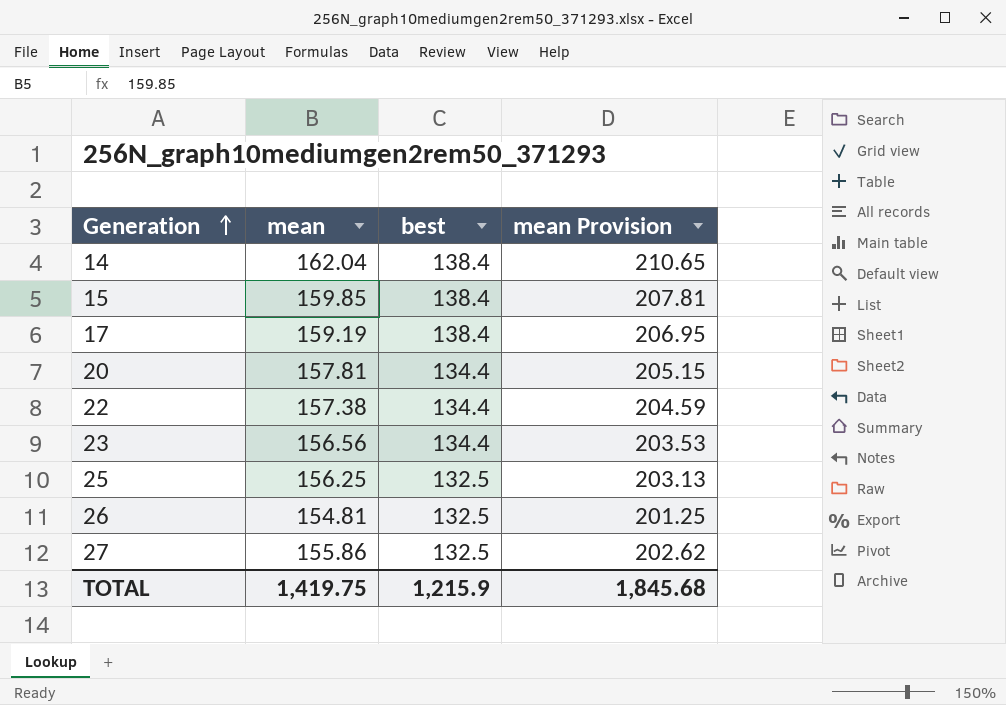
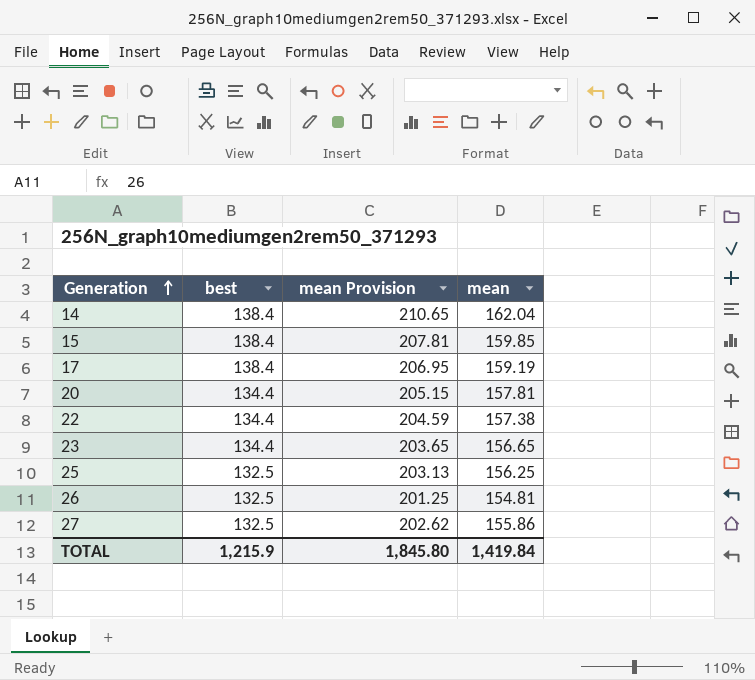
column mean | position: 2 -> 4
23 | mean Provision: 203.53 -> 203.65
23 | mean: 156.56 -> 156.65
TOTAL | mean Provision: 1,845.68 -> 1,845.80
TOTAL | mean: 1,419.75 -> 1,419.84

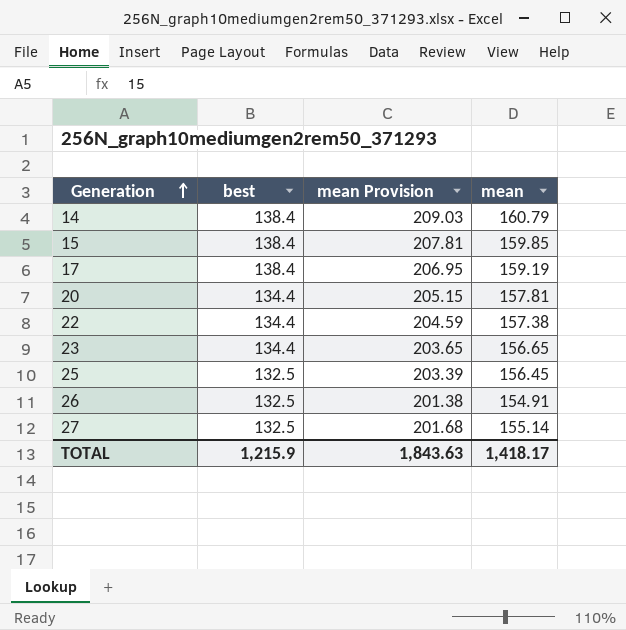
14 | mean Provision: 210.65 -> 209.03
14 | mean: 162.04 -> 160.79
25 | mean Provision: 203.13 -> 203.39
25 | mean: 156.25 -> 156.45
26 | mean Provision: 201.25 -> 201.38
26 | mean: 154.81 -> 154.91
27 | mean Provision: 202.62 -> 201.68
27 | mean: 155.86 -> 155.14
TOTAL | mean Provision: 1,845.80 -> 1,843.63
TOTAL | mean: 1,419.84 -> 1,418.17

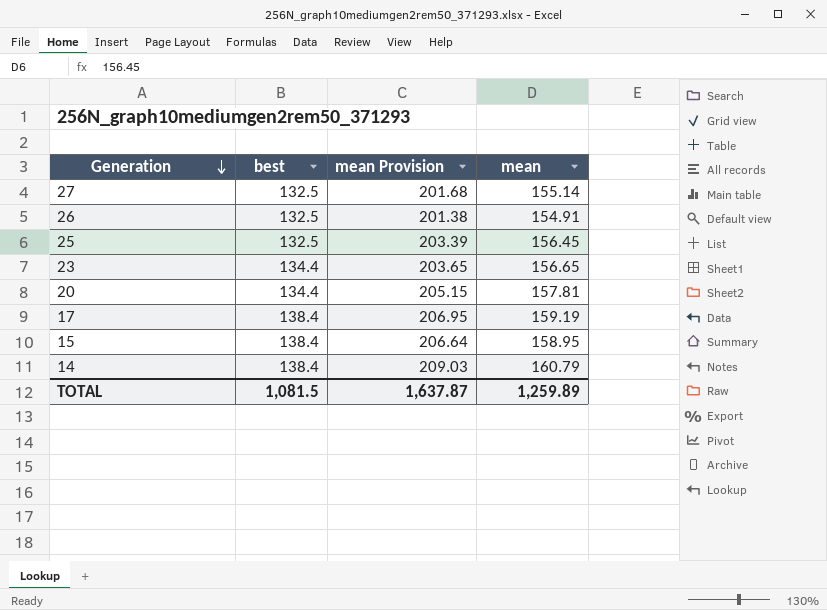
row order: Generation ascending -> Generation descending
row 22: 134.4 | 204.59 | 157.38 -> none
15 | mean Provision: 207.81 -> 206.64
15 | mean: 159.85 -> 158.95
TOTAL | best: 1,215.9 -> 1,081.5
TOTAL | mean Provision: 1,843.63 -> 1,637.87
TOTAL | mean: 1,418.17 -> 1,259.89

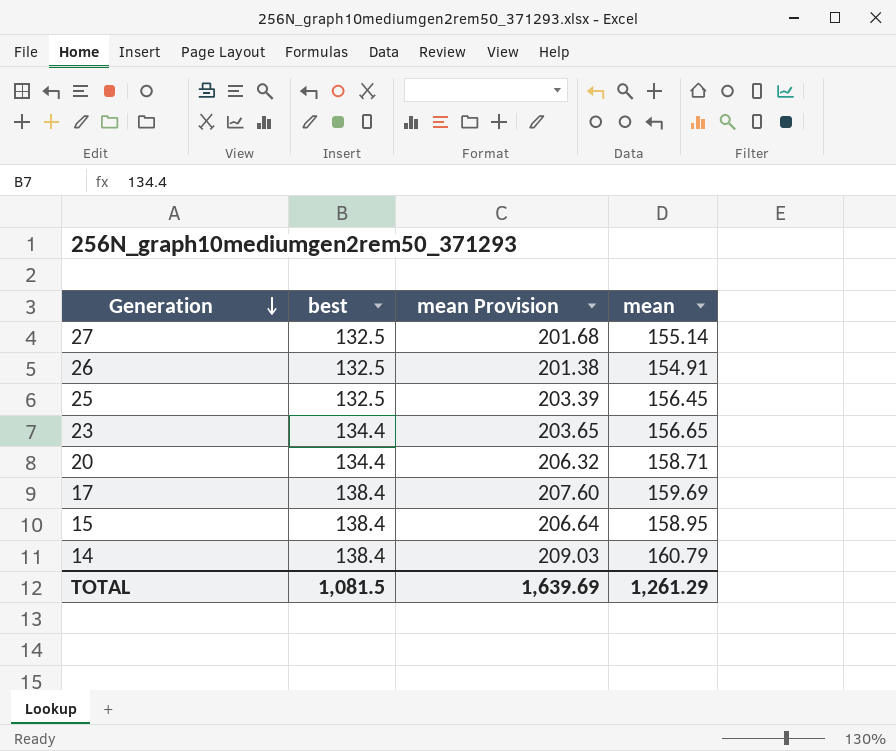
20 | mean Provision: 205.15 -> 206.32
20 | mean: 157.81 -> 158.71
17 | mean Provision: 206.95 -> 207.60
17 | mean: 159.19 -> 159.69
TOTAL | mean Provision: 1,637.87 -> 1,639.69
TOTAL | mean: 1,259.89 -> 1,261.29

